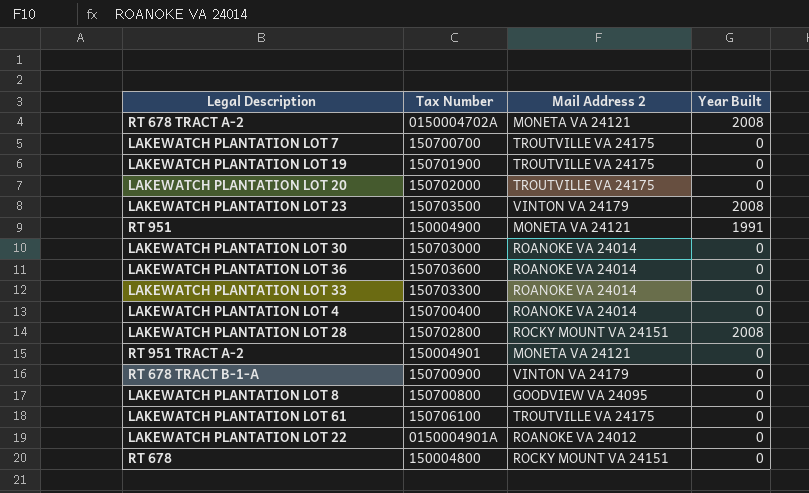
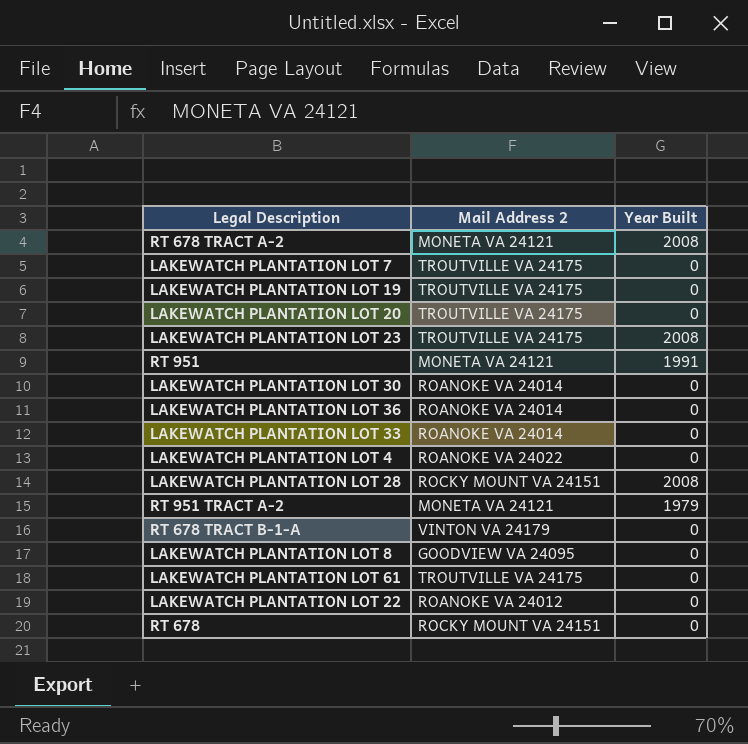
column Tax Number | position: 2 -> none
LAKEWATCH PLANTATION LOT 23 | Mail Address 2: VINTON VA 24179 -> TROUTVILLE VA 24175
LAKEWATCH PLANTATION LOT 4 | Mail Address 2: ROANOKE VA 24014 -> ROANOKE VA 24022
RT 951 TRACT A-2 | Year Built: 0 -> 1979

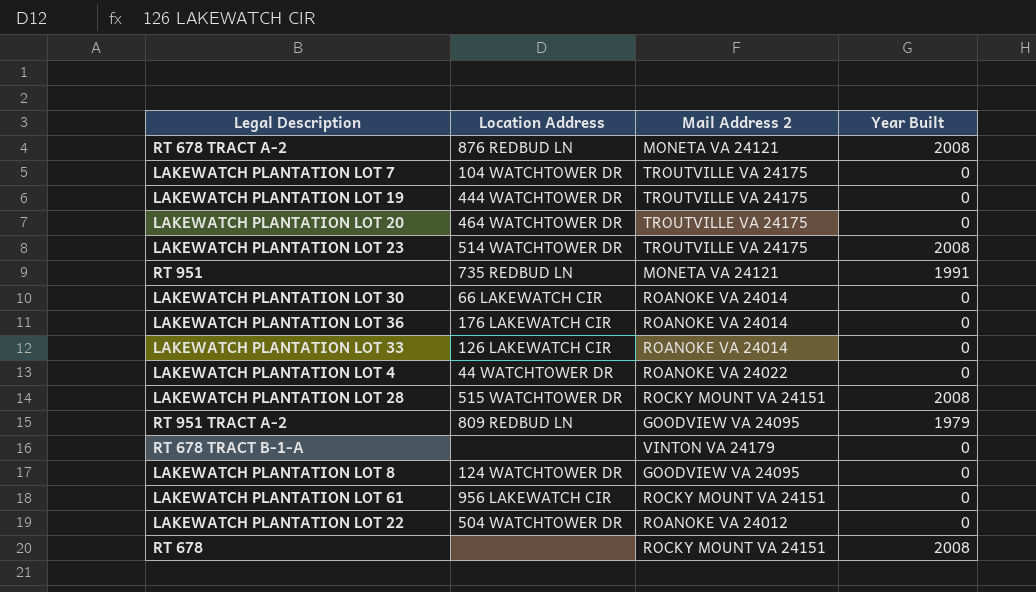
column Location Address | position: none -> 2
RT 951 TRACT A-2 | Mail Address 2: MONETA VA 24121 -> GOODVIEW VA 24095
LAKEWATCH PLANTATION LOT 61 | Mail Address 2: TROUTVILLE VA 24175 -> ROCKY MOUNT VA 24151
RT 678 | Year Built: 0 -> 2008

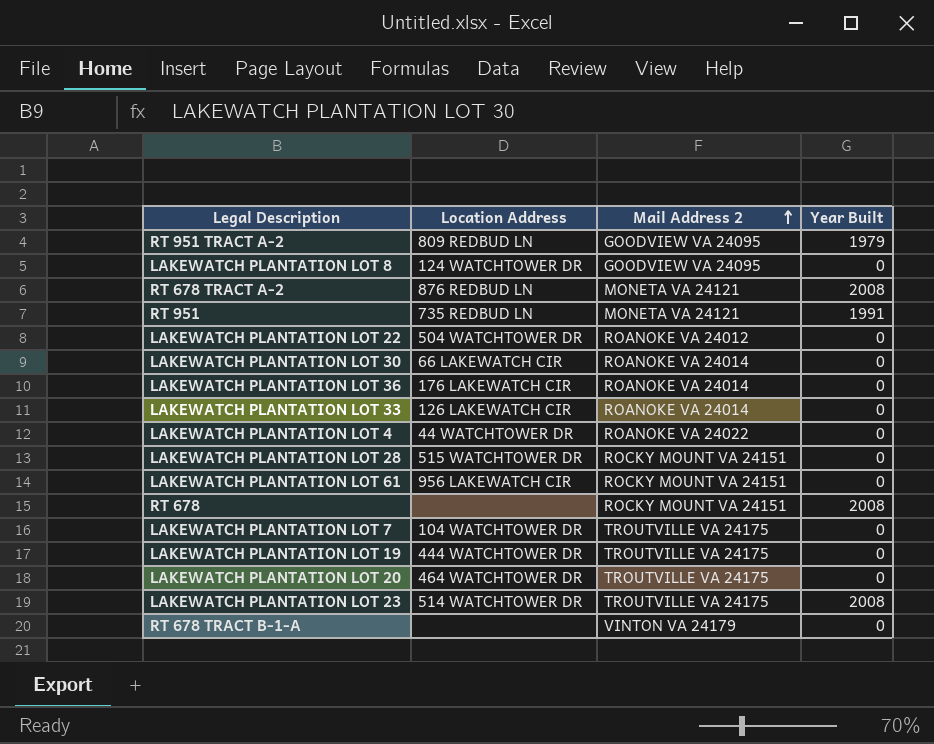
row order: none -> Mail Address 2 ascending
LAKEWATCH PLANTATION LOT 28 | Year Built: 2008 -> 0

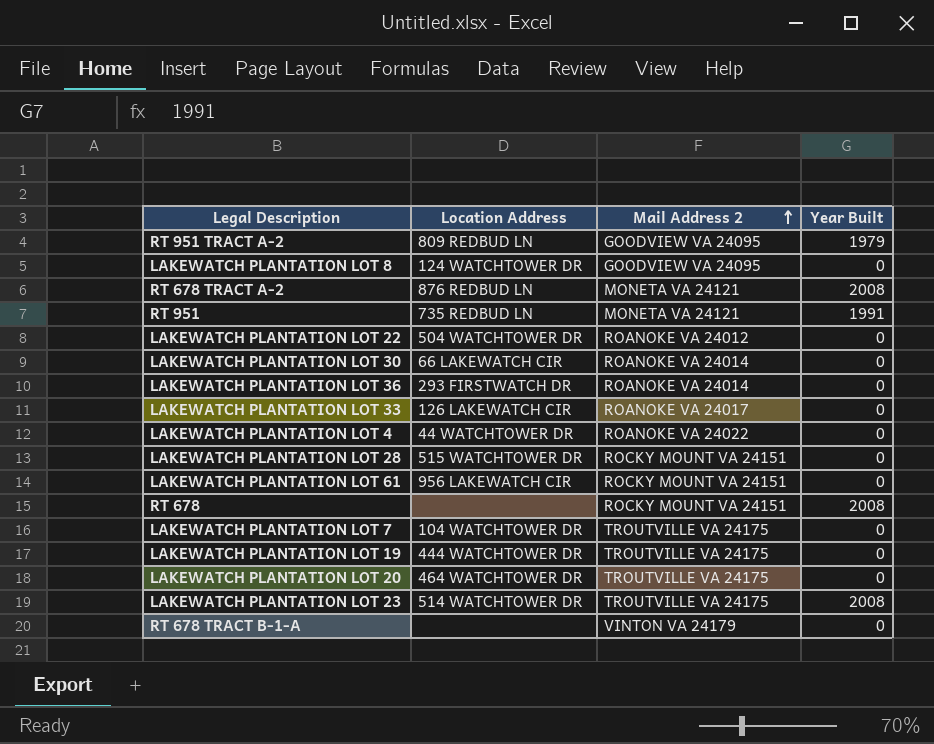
LAKEWATCH PLANTATION LOT 36 | Location Address: 176 LAKEWATCH CIR -> 293 FIRSTWATCH DR
LAKEWATCH PLANTATION LOT 33 | Mail Address 2: ROANOKE VA 24014 -> ROANOKE VA 24017

